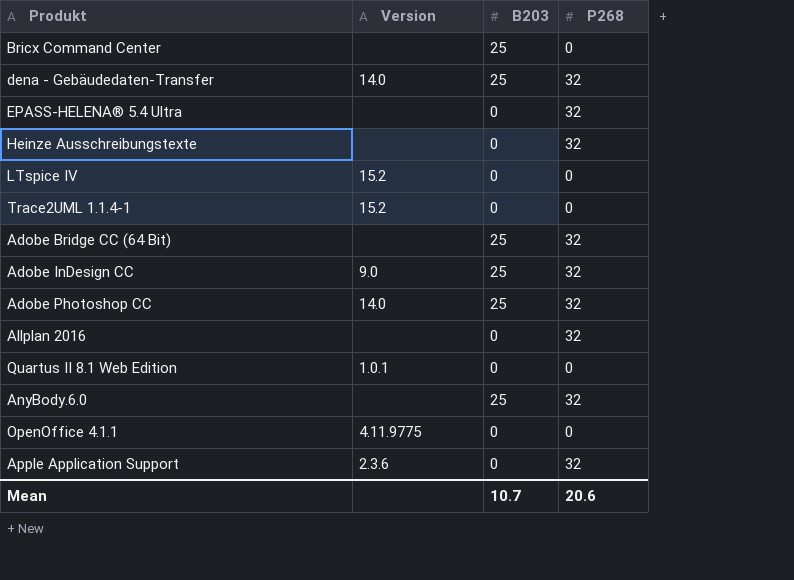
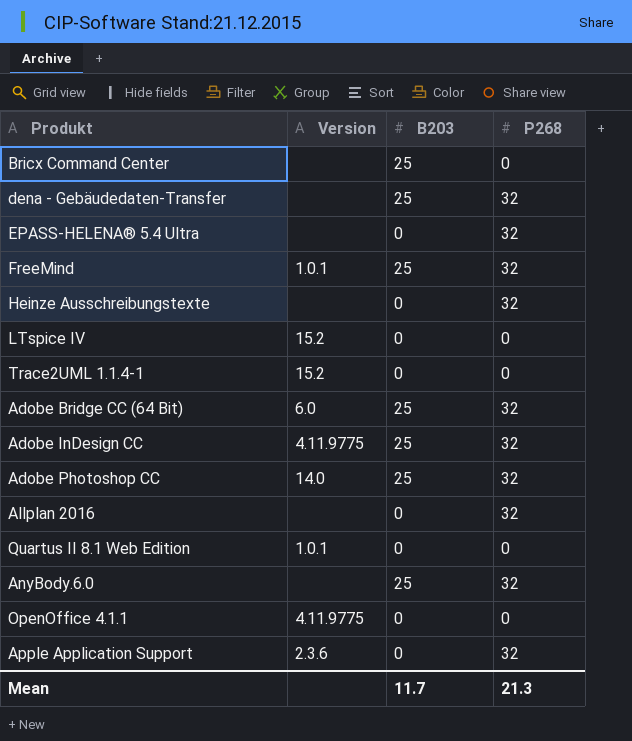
dena - Gebäudedaten-Transfer | Version: 14.0 -> none
row FreeMind: none -> 1.0.1 | 25 | 32
Adobe Bridge CC (64 Bit) | Version: none -> 6.0
Adobe InDesign CC | Version: 9.0 -> 4.11.9775
Mean | B203: 10.7 -> 11.7
Mean | P268: 20.6 -> 21.3

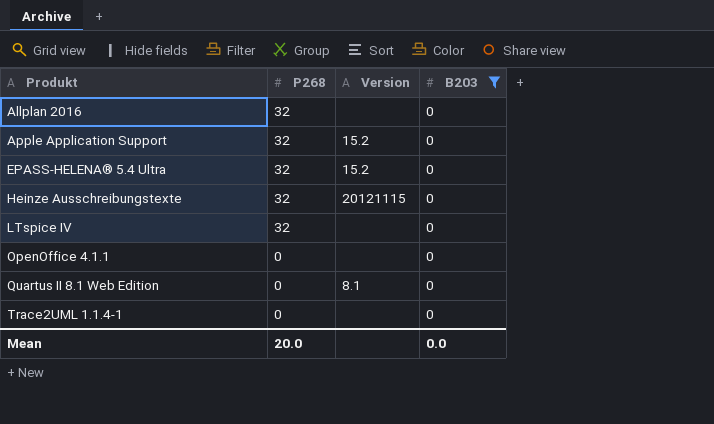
filter: none -> B203 = 0
row order: none -> Produkt ascending
column P268 | position: 4 -> 2
Apple Application Support | Version: 2.3.6 -> 15.2
EPASS-HELENA® 5.4 Ultra | Version: none -> 15.2
Heinze Ausschreibungstexte | Version: none -> 20121115
LTspice IV | P268: 0 -> 32
LTspice IV | Version: 15.2 -> none
OpenOffice 4.1.1 | Version: 4.11.9775 -> none
Quartus II 8.1 Web Edition | Version: 1.0.1 -> 8.1
Trace2UML 1.1.4-1 | Version: 15.2 -> none
Mean | P268: 21.3 -> 20.0
Mean | B203: 11.7 -> 0.0

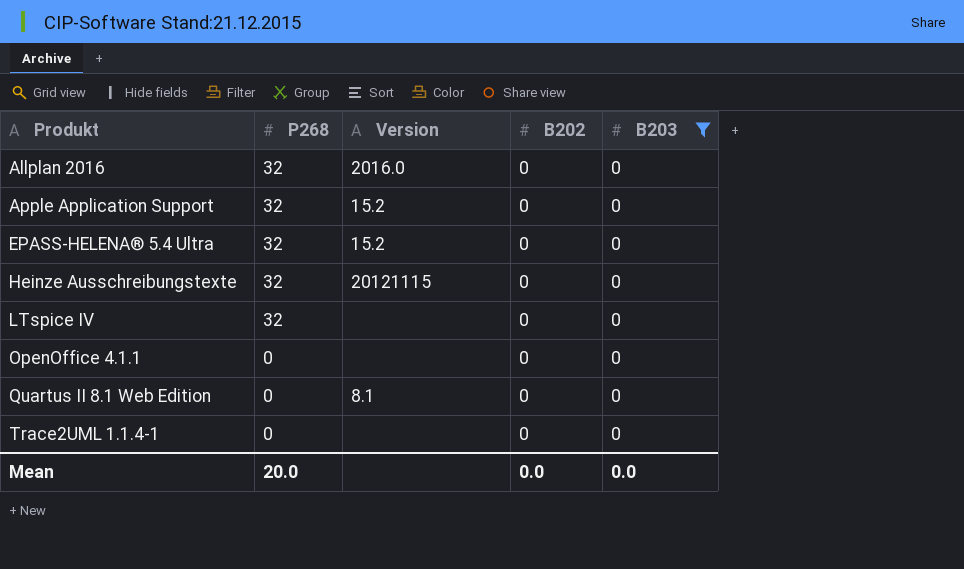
column B202 | position: none -> 4
Allplan 2016 | Version: none -> 2016.0

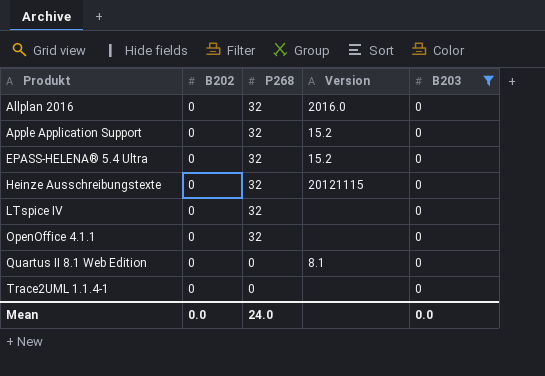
column B202 | position: 4 -> 2
OpenOffice 4.1.1 | P268: 0 -> 32
Mean | P268: 20.0 -> 24.0

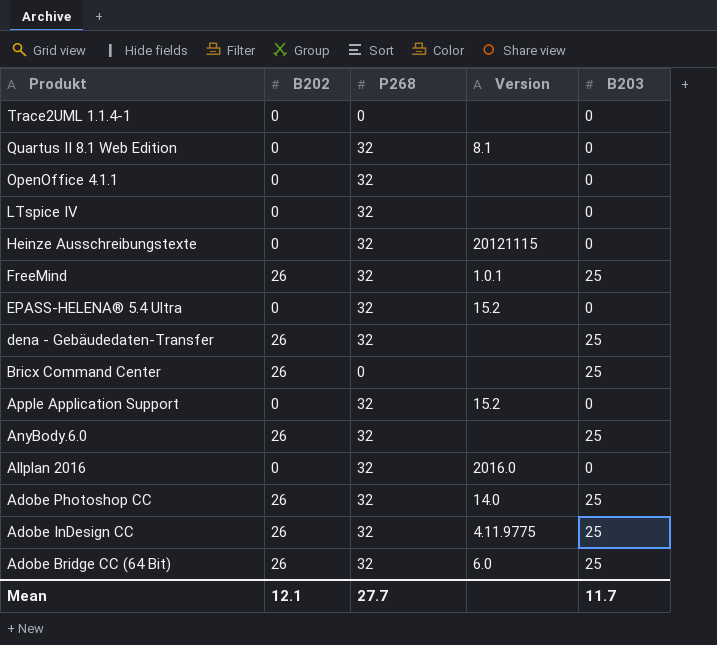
filter: B203 = 0 -> none
row order: Produkt ascending -> Produkt descending
Quartus II 8.1 Web Edition | P268: 0 -> 32
Mean | B202: 0.0 -> 12.1
Mean | P268: 24.0 -> 27.7
Mean | B203: 0.0 -> 11.7

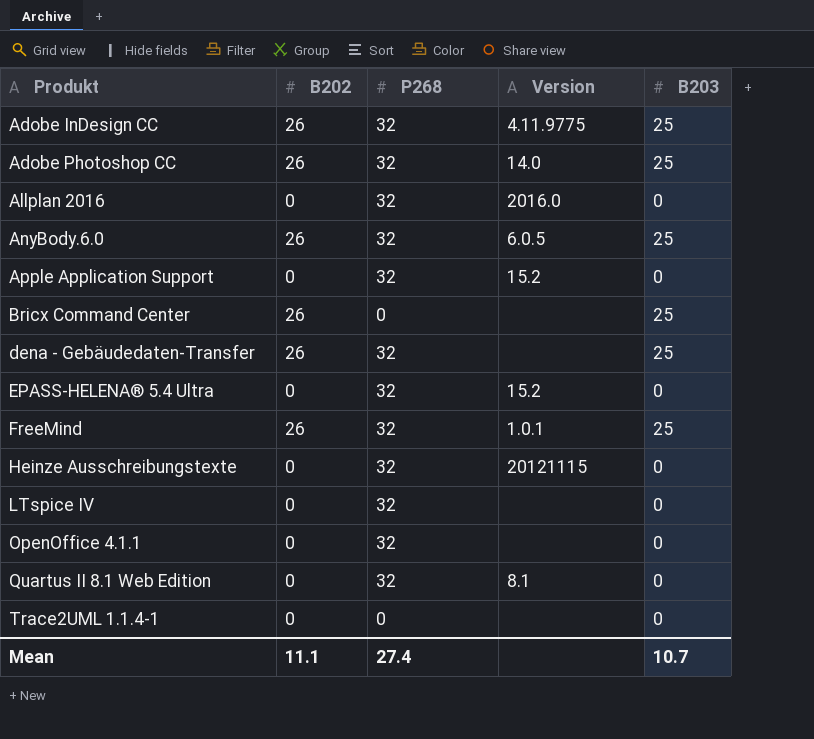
row order: Produkt descending -> Produkt ascending
row Adobe Bridge CC (64 Bit): 26 | 32 | 6.0 | 25 -> none
AnyBody.6.0 | Version: none -> 6.0.5
Mean | B202: 12.1 -> 11.1
Mean | P268: 27.7 -> 27.4
Mean | B203: 11.7 -> 10.7

